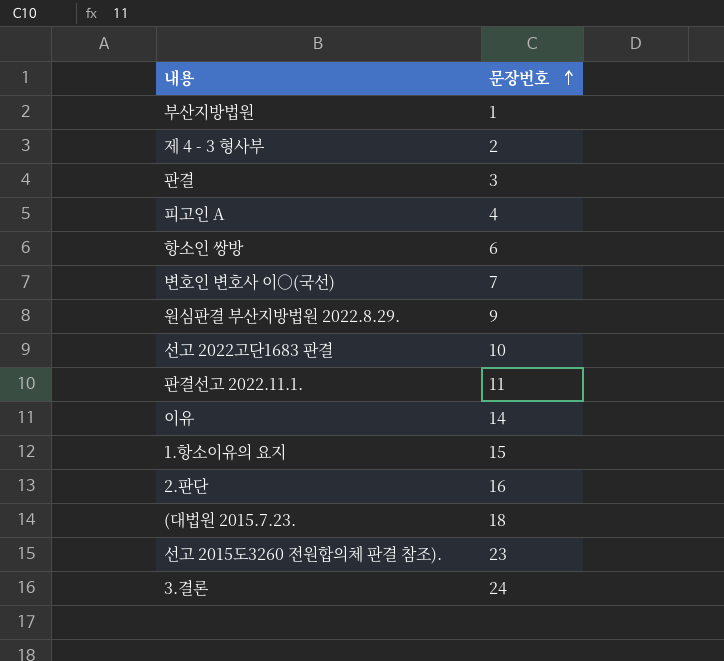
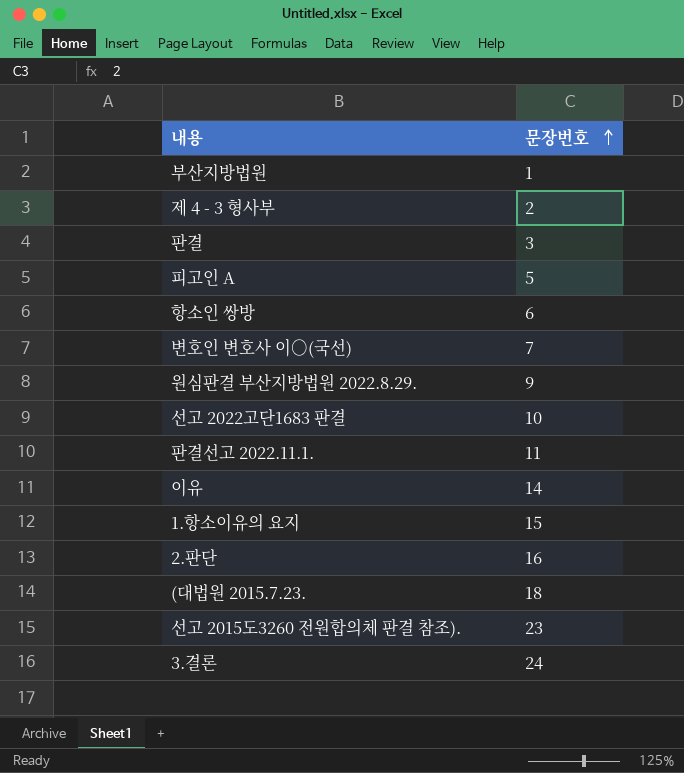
피고인 A | 문장번호: 4 -> 5

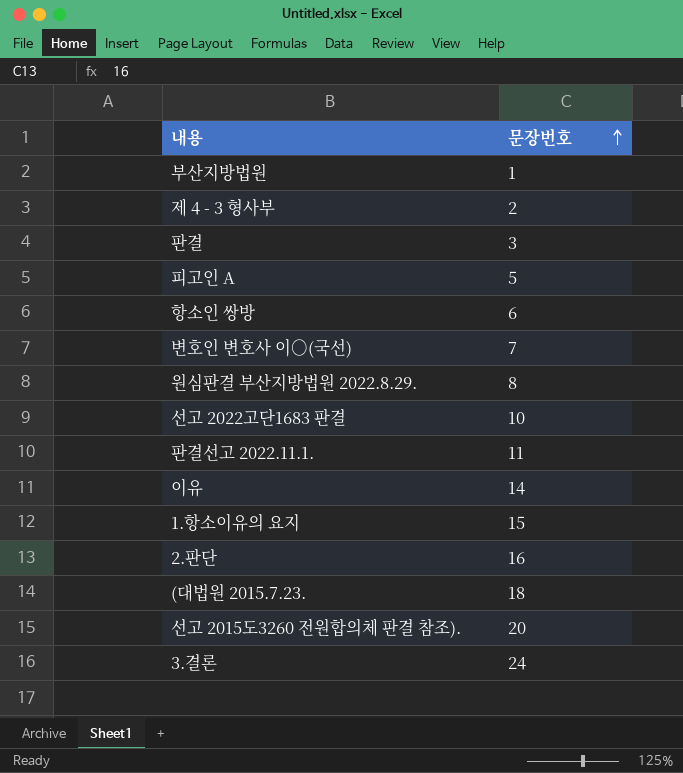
원심판결 부산지방법원 2022.8.29. | 문장번호: 9 -> 8
선고 2015도3260 전원합의체 판결 참조). | 문장번호: 23 -> 20

